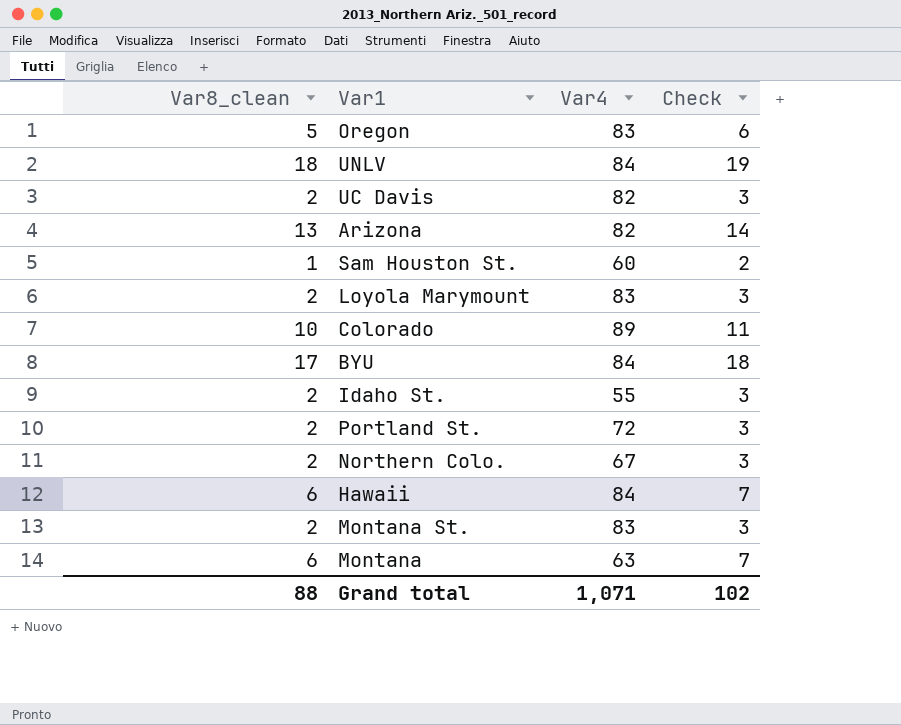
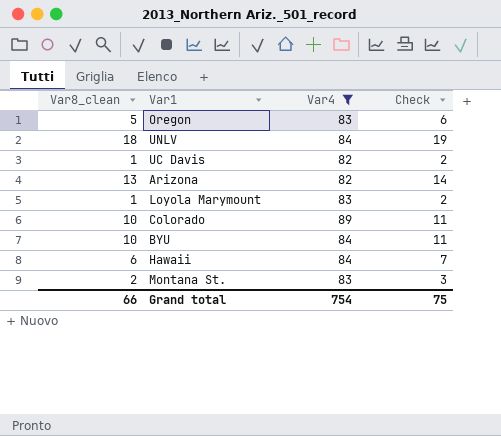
filter: none -> Var4 >= 82
UC Davis | Var8_clean: 2 -> 1
UC Davis | Check: 3 -> 2
Loyola Marymount | Var8_clean: 2 -> 1
Loyola Marymount | Check: 3 -> 2
BYU | Var8_clean: 17 -> 10
BYU | Check: 18 -> 11
Grand total | Var8_clean: 88 -> 66
Grand total | Var4: 1,071 -> 754
Grand total | Check: 102 -> 75

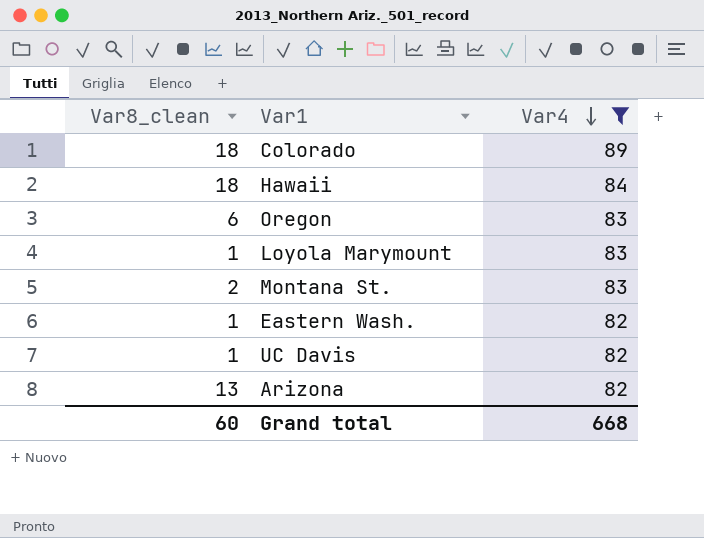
row order: none -> Var4 descending
column Check | formula: [Var8_clean] + 1 -> none
row UNLV: 18 | 84 | 19 -> none
row BYU: 10 | 84 | 11 -> none
Colorado | Var8_clean: 10 -> 18
Hawaii | Var8_clean: 6 -> 18
Oregon | Var8_clean: 5 -> 6
row Eastern Wash.: none -> 1 | 82
Grand total | Var8_clean: 66 -> 60
Grand total | Var4: 754 -> 668

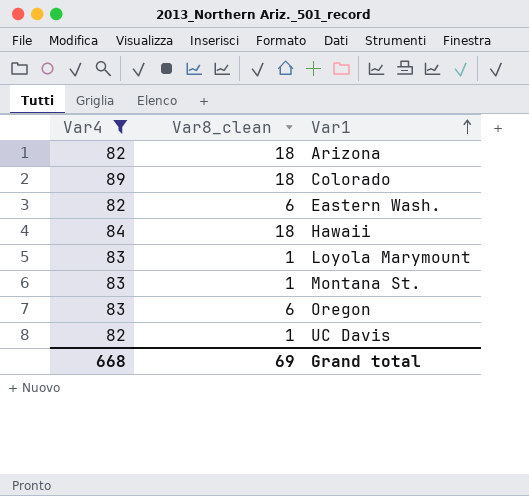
row order: Var4 descending -> Var1 ascending
column Var4 | position: 3 -> 1
Arizona | Var8_clean: 13 -> 18
Eastern Wash. | Var8_clean: 1 -> 6
Montana St. | Var8_clean: 2 -> 1
Grand total | Var8_clean: 60 -> 69

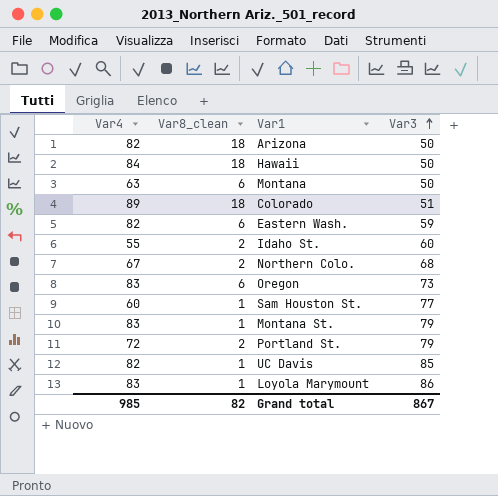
filter: Var4 >= 82 -> none
row order: Var1 ascending -> Var3 ascending
column Var3 | position: none -> 4
Grand total | Var4: 668 -> 985
Grand total | Var8_clean: 69 -> 82

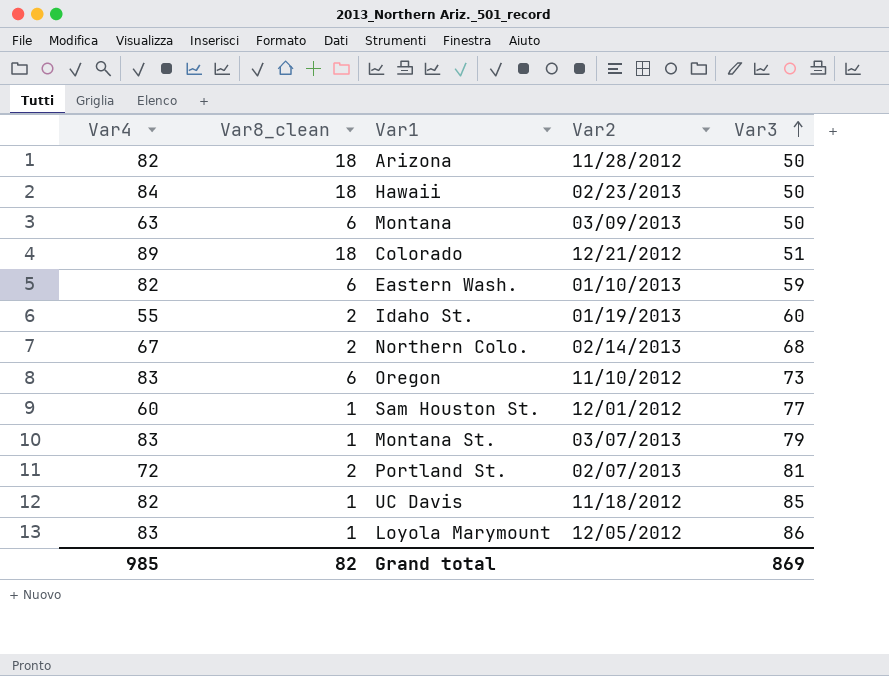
column Var2 | position: none -> 4
Portland St. | Var3: 79 -> 81
Grand total | Var3: 867 -> 869

